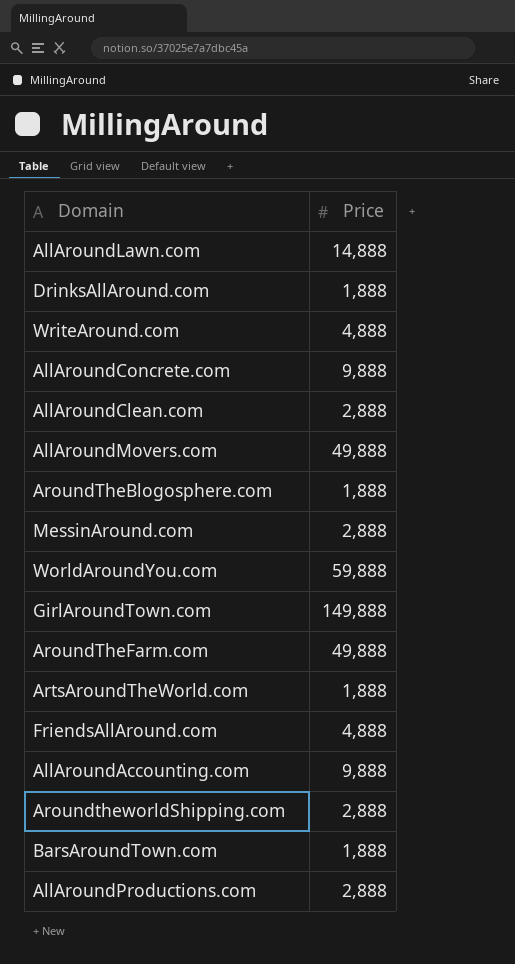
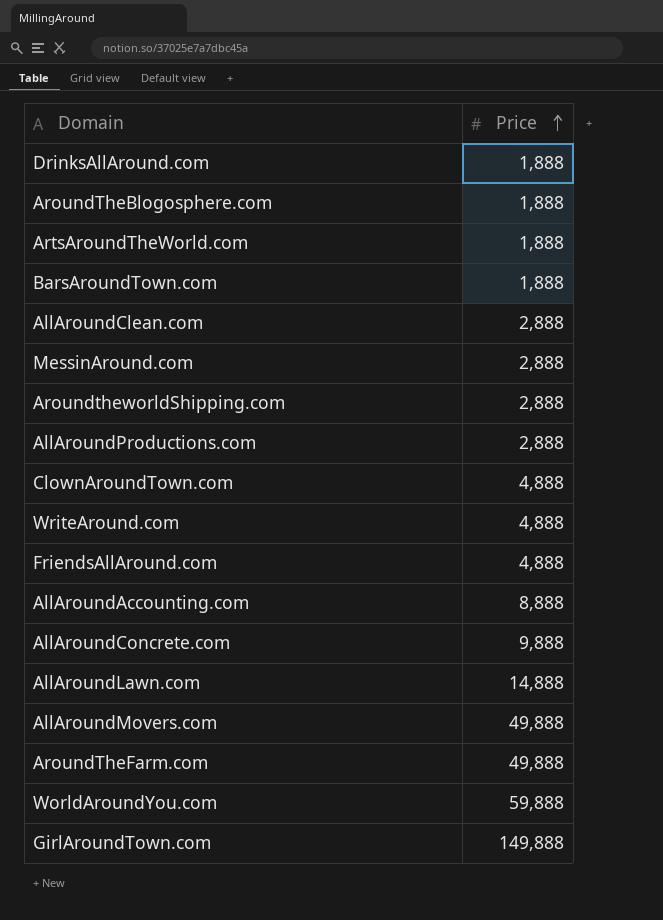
row order: none -> Price ascending
row ClownAroundTown.com: none -> 4,888
AllAroundAccounting.com | Price: 9,888 -> 8,888

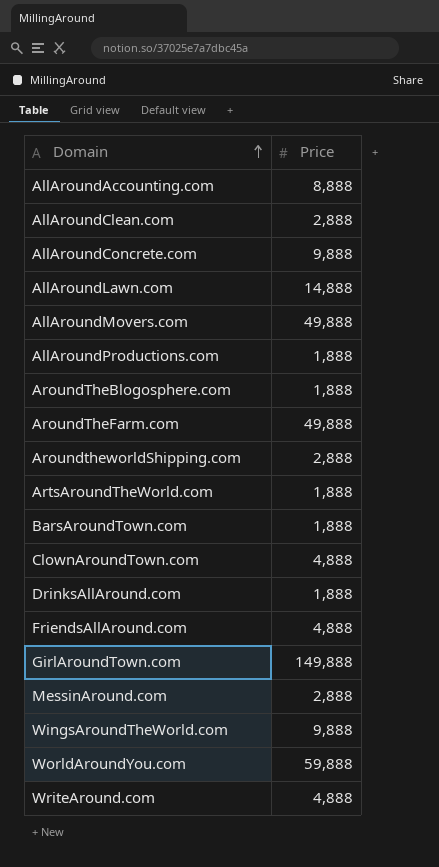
row order: Price ascending -> Domain ascending
AllAroundProductions.com | Price: 2,888 -> 1,888
row WingsAroundTheWorld.com: none -> 9,888

